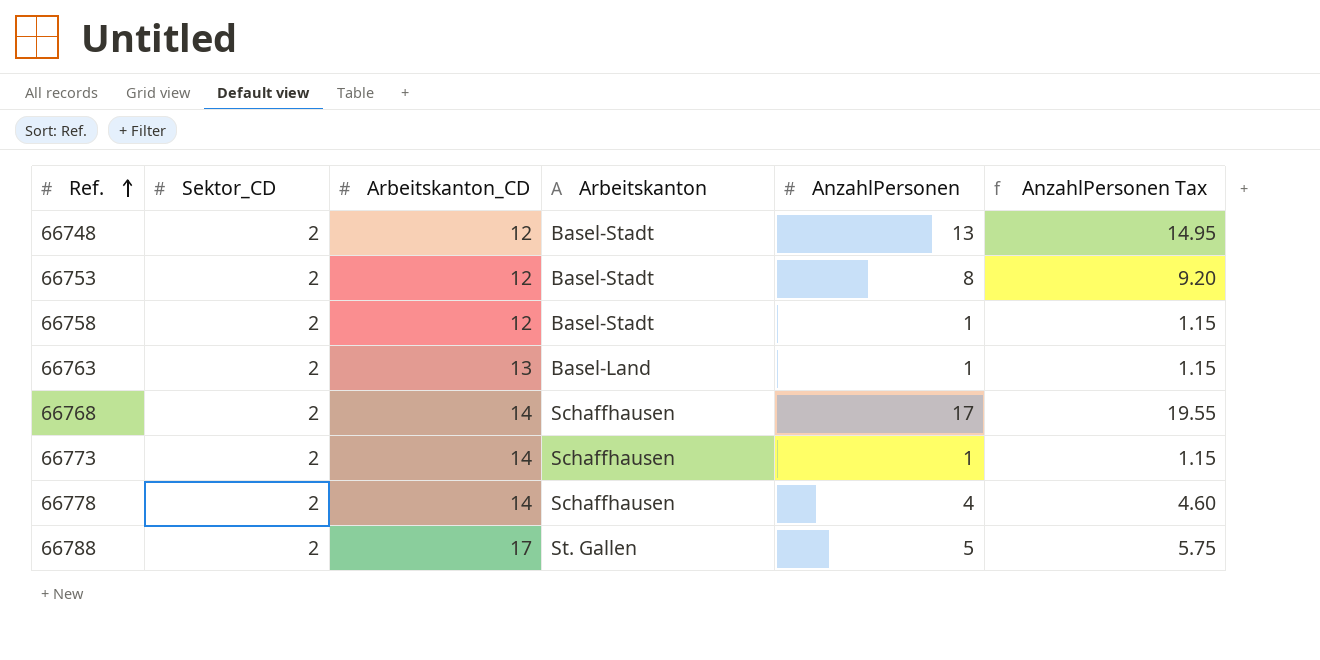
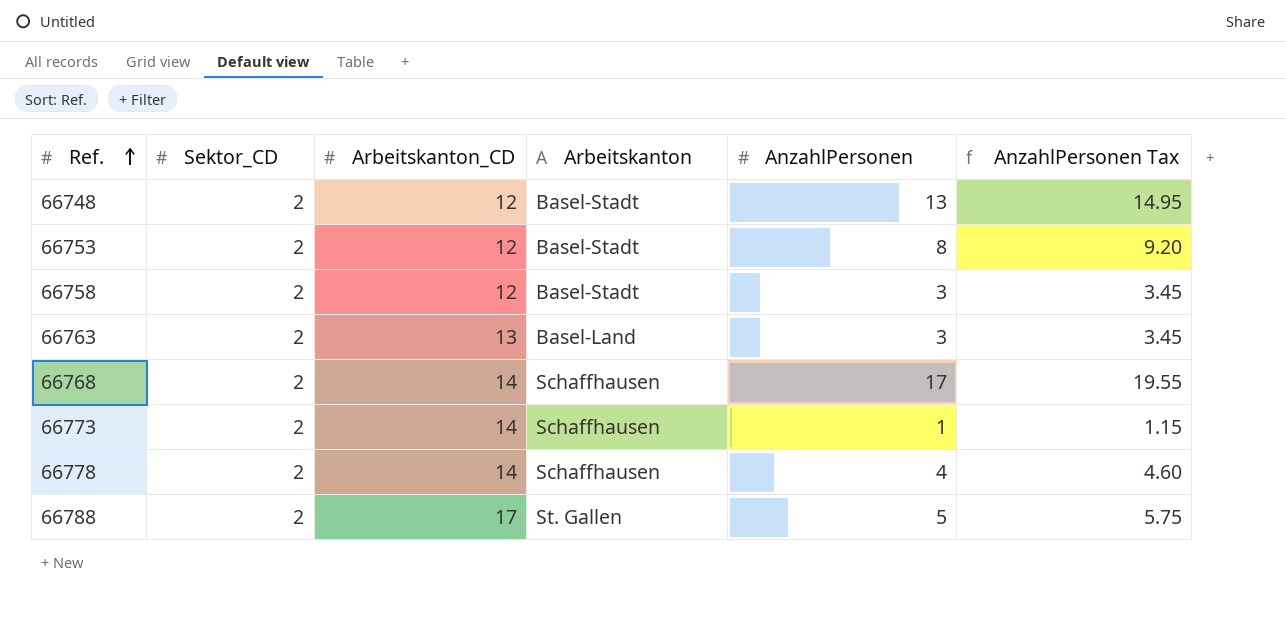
66758 | AnzahlPersonen: 1 -> 3
66758 | AnzahlPersonen Tax: 1.15 -> 3.45
66763 | AnzahlPersonen: 1 -> 3
66763 | AnzahlPersonen Tax: 1.15 -> 3.45

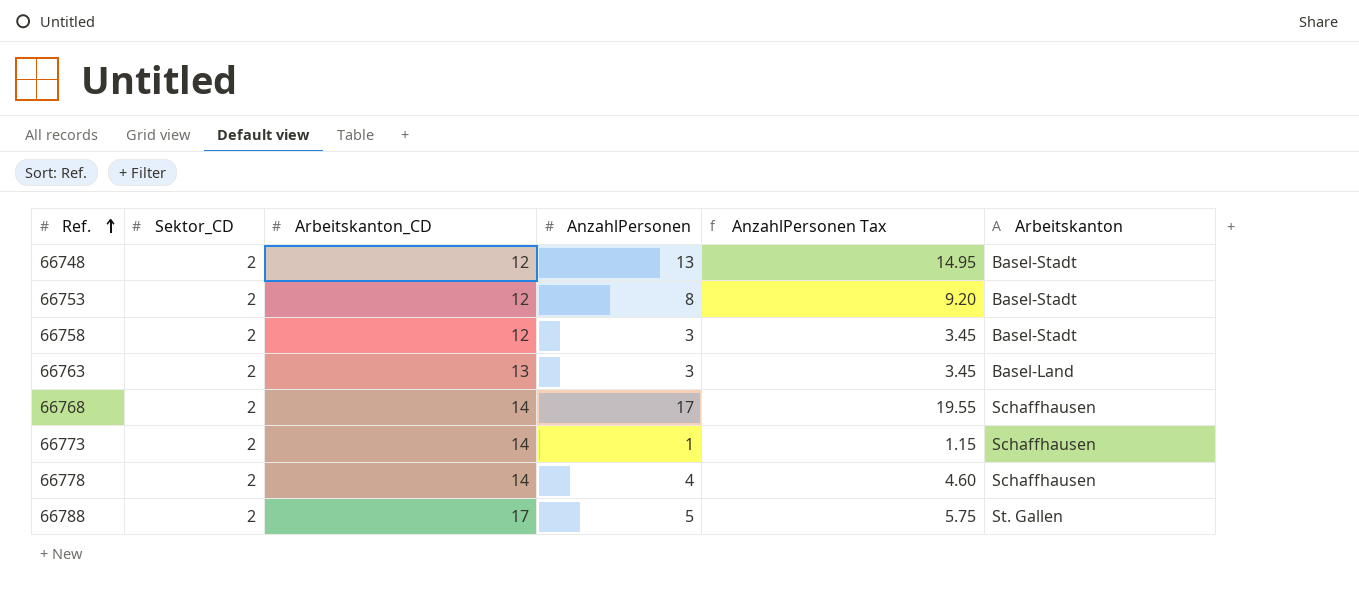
column Arbeitskanton | position: 4 -> 6

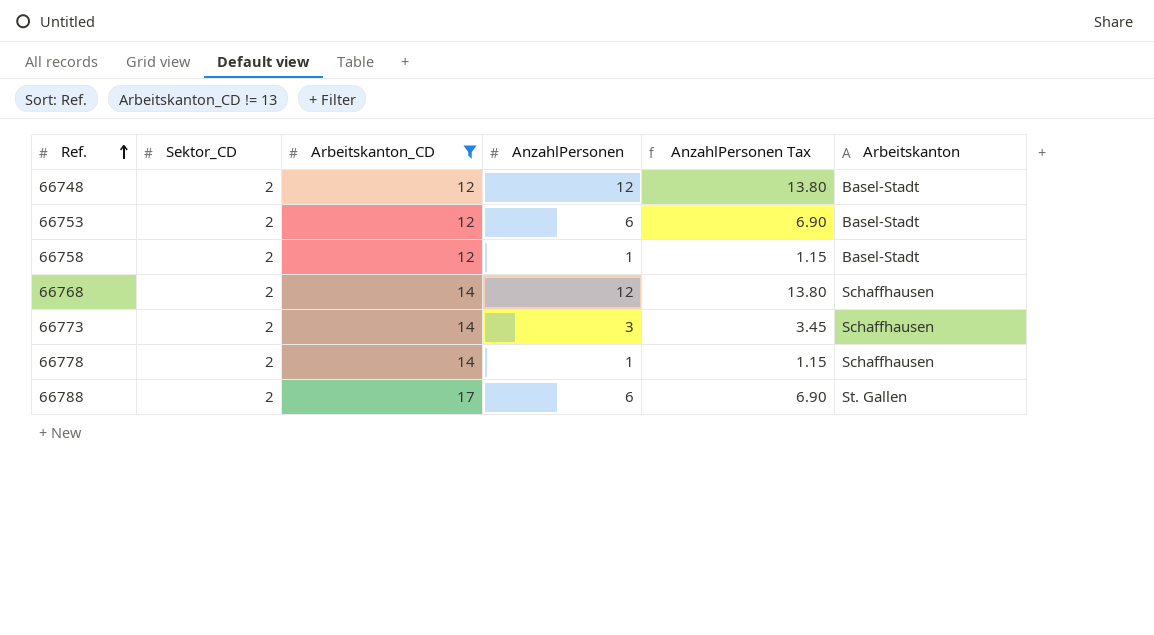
filter: none -> Arbeitskanton_CD != 13
66748 | AnzahlPersonen: 13 -> 12
66748 | AnzahlPersonen Tax: 14.95 -> 13.80
66753 | AnzahlPersonen: 8 -> 6
66753 | AnzahlPersonen Tax: 9.20 -> 6.90
66758 | AnzahlPersonen: 3 -> 1
66758 | AnzahlPersonen Tax: 3.45 -> 1.15
66768 | AnzahlPersonen: 17 -> 12
66768 | AnzahlPersonen Tax: 19.55 -> 13.80
66773 | AnzahlPersonen: 1 -> 3
66773 | AnzahlPersonen Tax: 1.15 -> 3.45
66778 | AnzahlPersonen: 4 -> 1
66778 | AnzahlPersonen Tax: 4.60 -> 1.15
66788 | AnzahlPersonen: 5 -> 6
66788 | AnzahlPersonen Tax: 5.75 -> 6.90

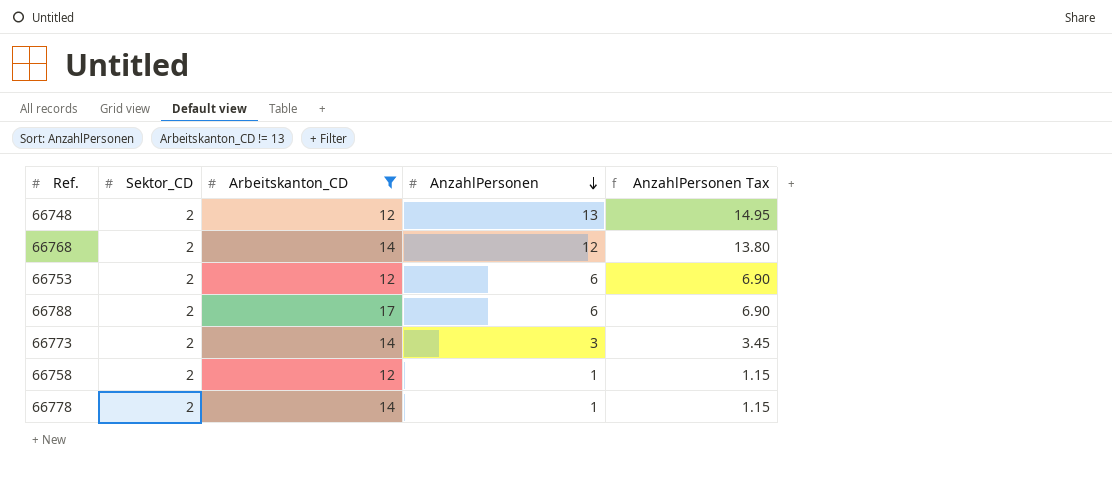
row order: Ref. ascending -> AnzahlPersonen descending
column Arbeitskanton | position: 6 -> none
66748 | AnzahlPersonen: 12 -> 13
66748 | AnzahlPersonen Tax: 13.80 -> 14.95

